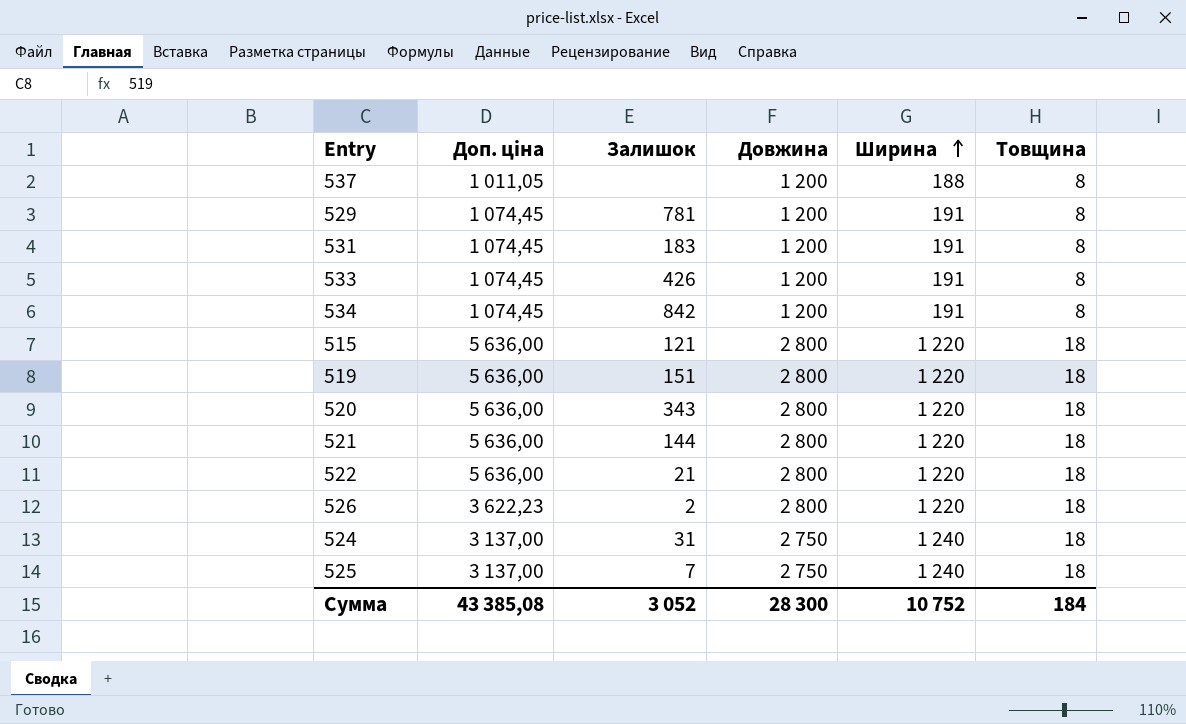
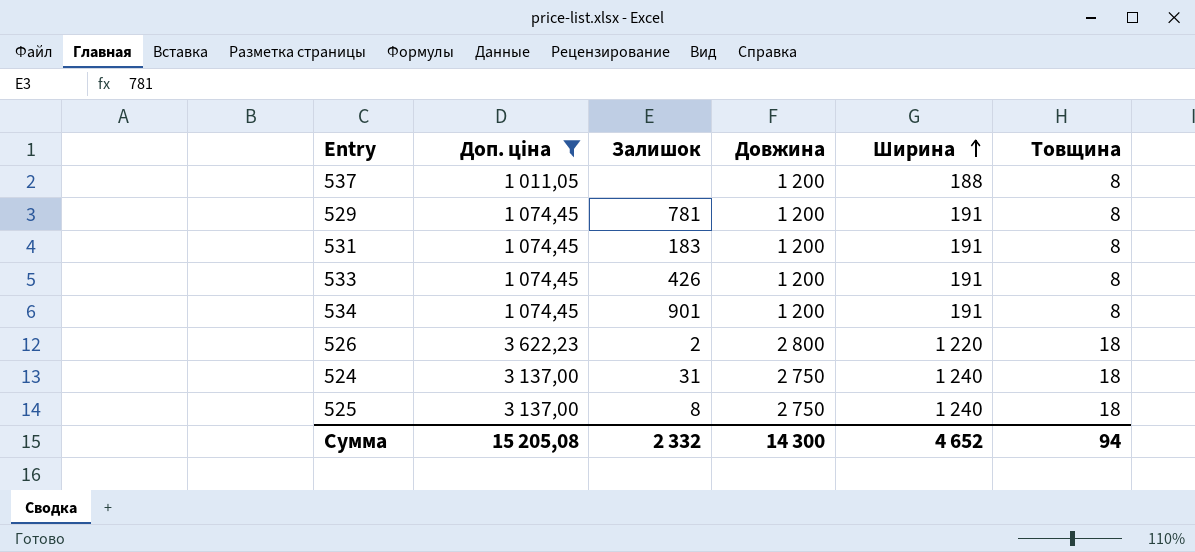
filter: none -> Доп. ціна != 5 636,00
534 | Залишок: 842 -> 901
525 | Залишок: 7 -> 8
Сумма | Доп. ціна: 43 385,08 -> 15 205,08
Сумма | Залишок: 3 052 -> 2 332
Сумма | Довжина: 28 300 -> 14 300
Сумма | Ширина: 10 752 -> 4 652
Сумма | Товщина: 184 -> 94

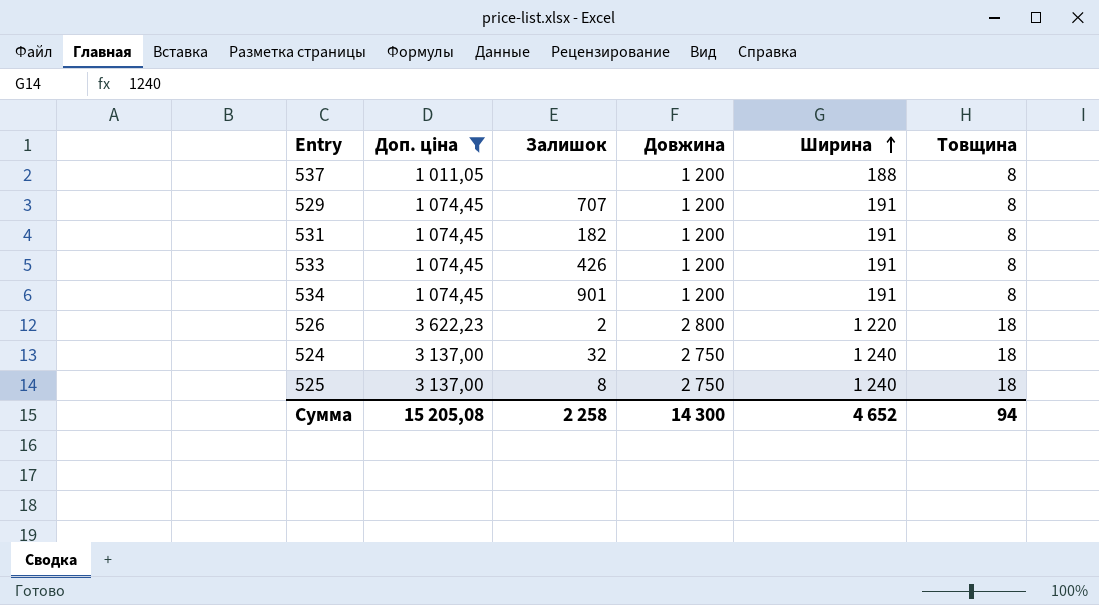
529 | Залишок: 781 -> 707
531 | Залишок: 183 -> 182
524 | Залишок: 31 -> 32
Сумма | Залишок: 2 332 -> 2 258

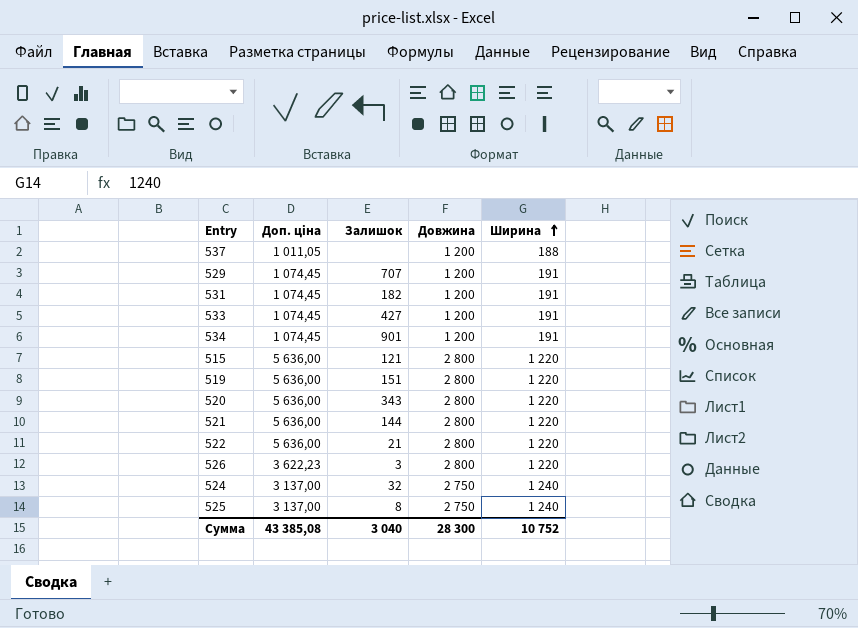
filter: Доп. ціна != 5 636,00 -> none
column Товщина | position: 6 -> none
533 | Залишок: 426 -> 427
526 | Залишок: 2 -> 3
Сумма | Доп. ціна: 15 205,08 -> 43 385,08
Сумма | Залишок: 2 258 -> 3 040
Сумма | Довжина: 14 300 -> 28 300
Сумма | Ширина: 4 652 -> 10 752

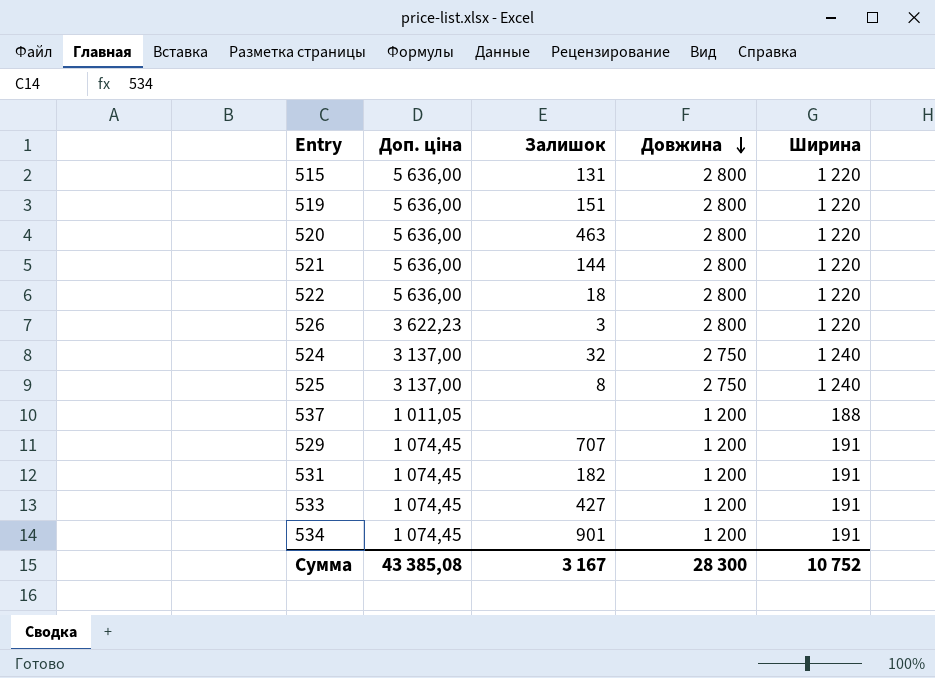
row order: Ширина ascending -> Довжина descending
515 | Залишок: 121 -> 131
520 | Залишок: 343 -> 463
522 | Залишок: 21 -> 18
Сумма | Залишок: 3 040 -> 3 167

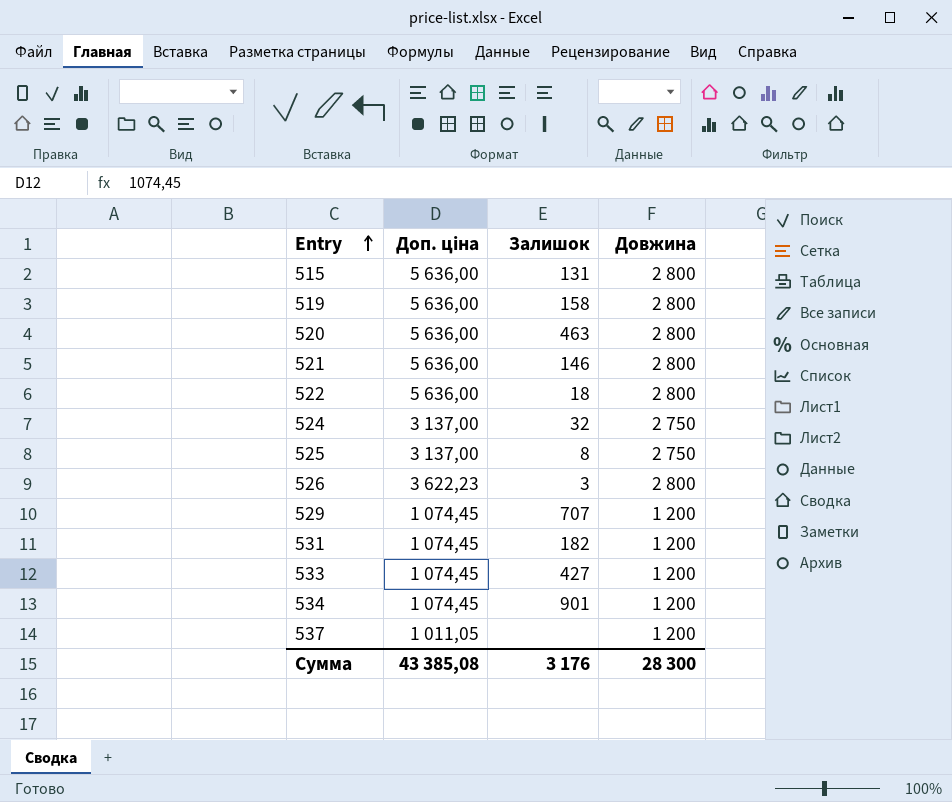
row order: Довжина descending -> Entry ascending
column Ширина | position: 5 -> none
519 | Залишок: 151 -> 158
521 | Залишок: 144 -> 146
Сумма | Залишок: 3 167 -> 3 176

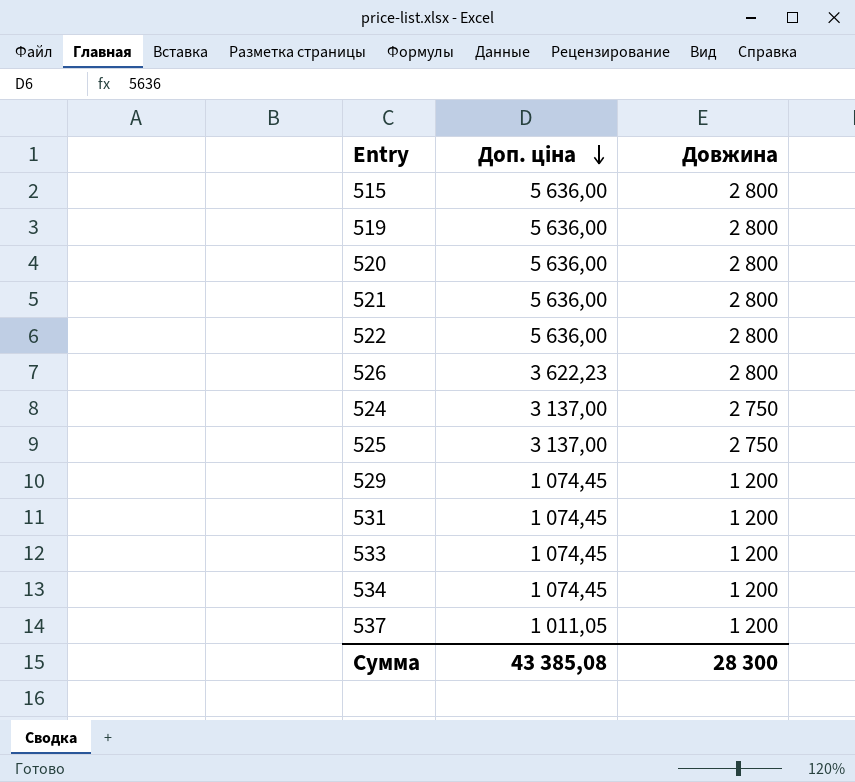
row order: Entry ascending -> Доп. ціна descending
column Залишок | position: 3 -> none

